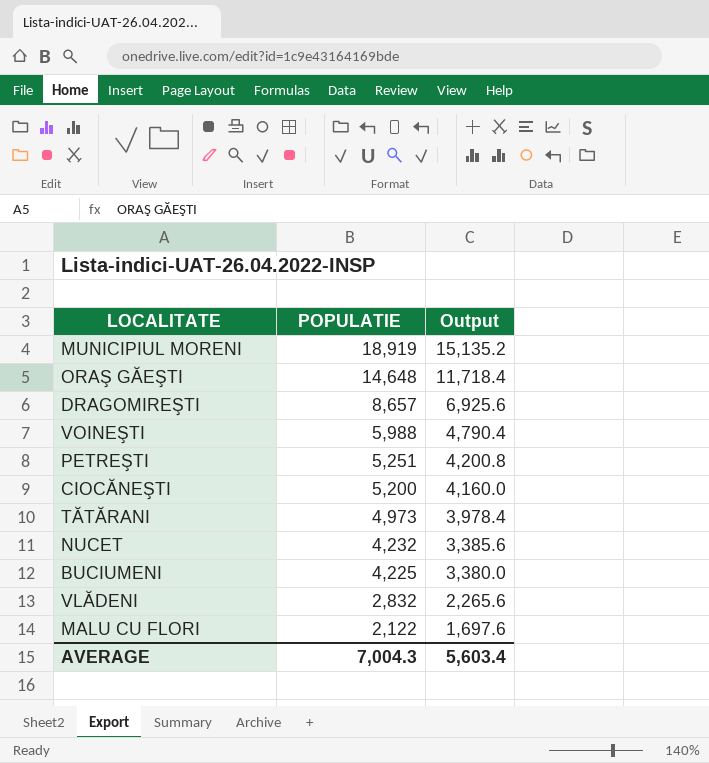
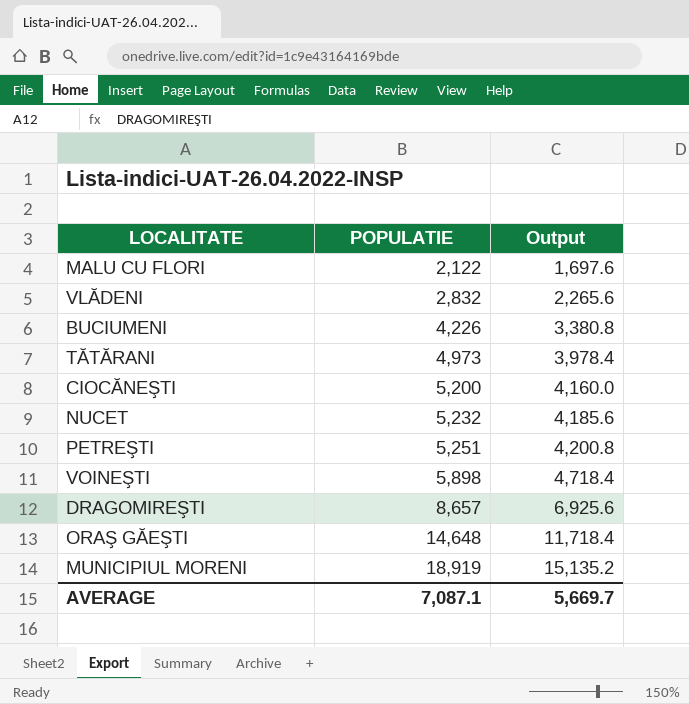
row order: POPULATIE descending -> POPULATIE ascending
BUCIUMENI | POPULATIE: 4,225 -> 4,226
BUCIUMENI | Output: 3,380.0 -> 3,380.8
NUCET | POPULATIE: 4,232 -> 5,232
NUCET | Output: 3,385.6 -> 4,185.6
VOINEŞTI | POPULATIE: 5,988 -> 5,898
VOINEŞTI | Output: 4,790.4 -> 4,718.4
AVERAGE | POPULATIE: 7,004.3 -> 7,087.1
AVERAGE | Output: 5,603.4 -> 5,669.7

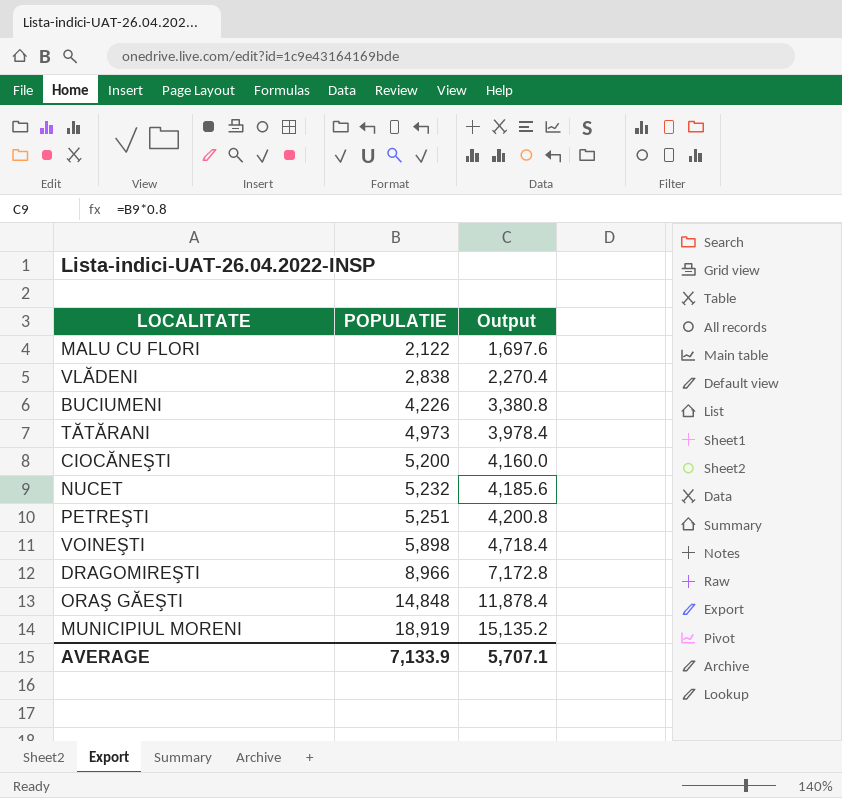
VLĂDENI | POPULATIE: 2,832 -> 2,838
VLĂDENI | Output: 2,265.6 -> 2,270.4
DRAGOMIREŞTI | POPULATIE: 8,657 -> 8,966
DRAGOMIREŞTI | Output: 6,925.6 -> 7,172.8
ORAŞ GĂEŞTI | POPULATIE: 14,648 -> 14,848
ORAŞ GĂEŞTI | Output: 11,718.4 -> 11,878.4
AVERAGE | POPULATIE: 7,087.1 -> 7,133.9
AVERAGE | Output: 5,669.7 -> 5,707.1

